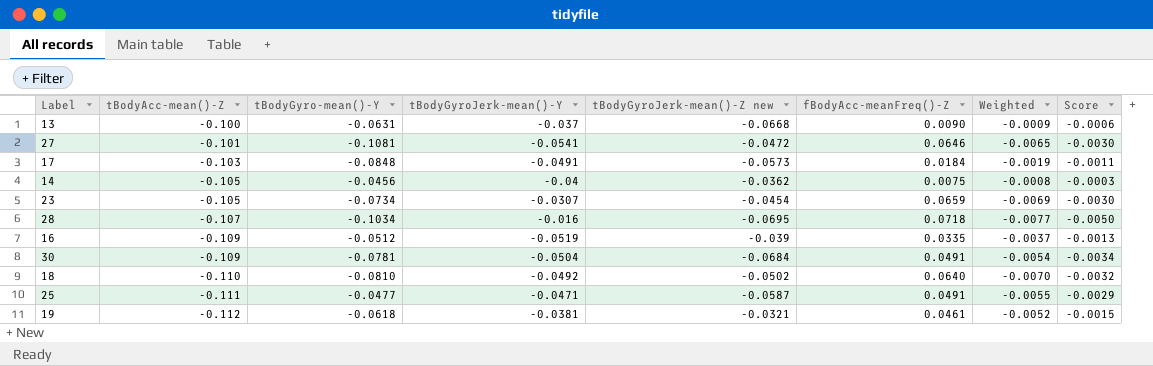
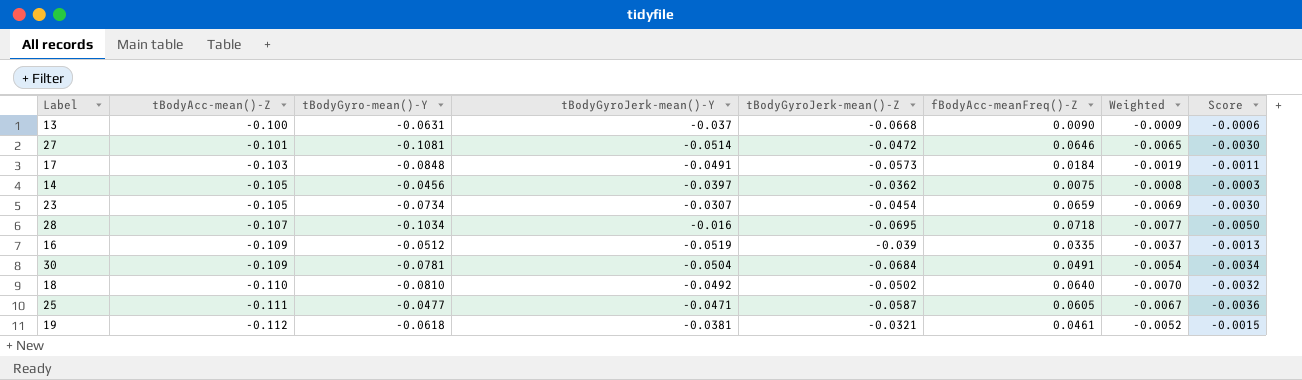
column name: tBodyGyroJerk-mean()-Z new -> tBodyGyroJerk-mean()-Z
27 | tBodyGyroJerk-mean()-Y: -0.0541 -> -0.0514
14 | tBodyGyroJerk-mean()-Y: -0.04 -> -0.0397
25 | fBodyAcc-meanFreq()-Z: 0.0491 -> 0.0605
25 | Weighted: -0.0055 -> -0.0067
25 | Score: -0.0029 -> -0.0036

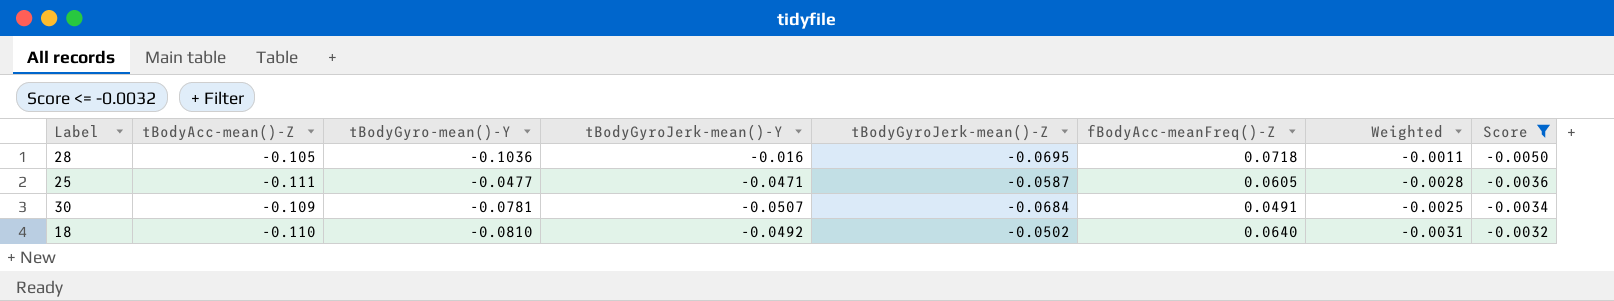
filter: none -> Score <= -0.0032
row order: tBodyAcc-mean()-Z descending -> Score ascending
column Weighted | formula: [tBodyAcc-mean()-Z] * [fBodyAcc-meanFreq()-Z] -> [tBodyGyroJerk-mean()-Y] * [fBodyAcc-meanFreq()-Z]
28 | tBodyAcc-mean()-Z: -0.107 -> -0.105
28 | tBodyGyro-mean()-Y: -0.1034 -> -0.1036
30 | tBodyGyroJerk-mean()-Y: -0.0504 -> -0.0507

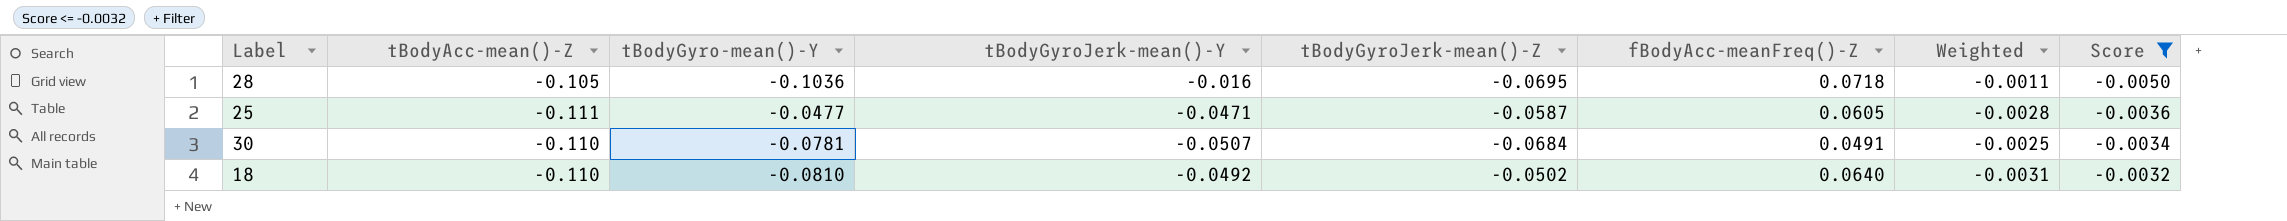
30 | tBodyAcc-mean()-Z: -0.109 -> -0.110

